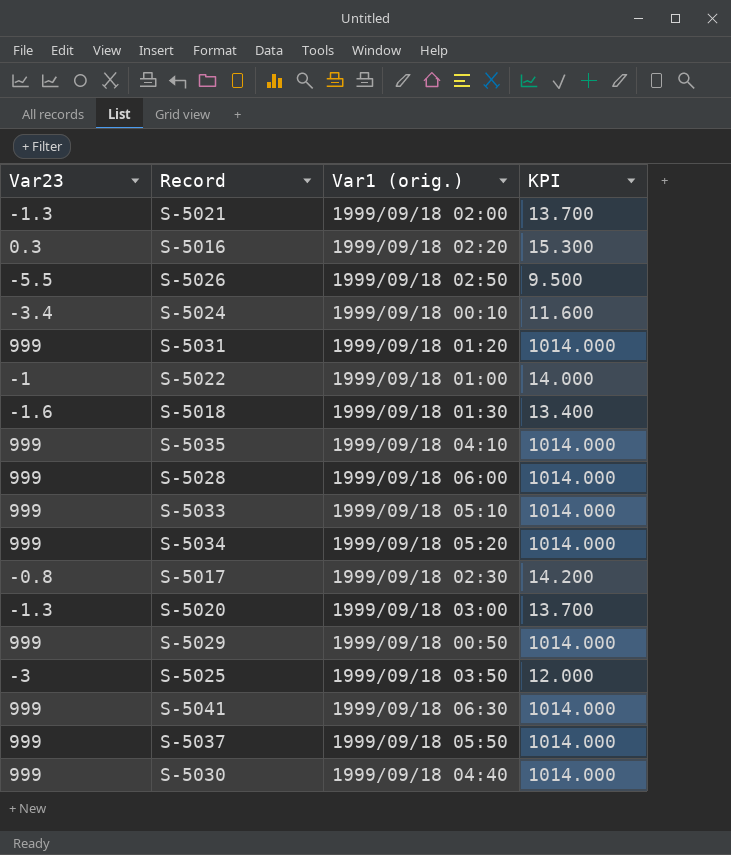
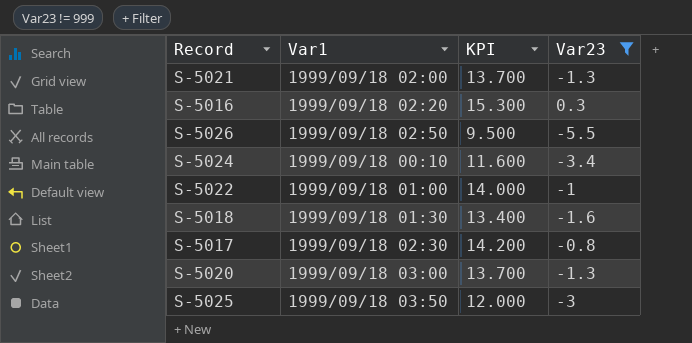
filter: none -> Var23 != 999
column name: Var1 (orig.) -> Var1
column Var23 | position: 1 -> 4

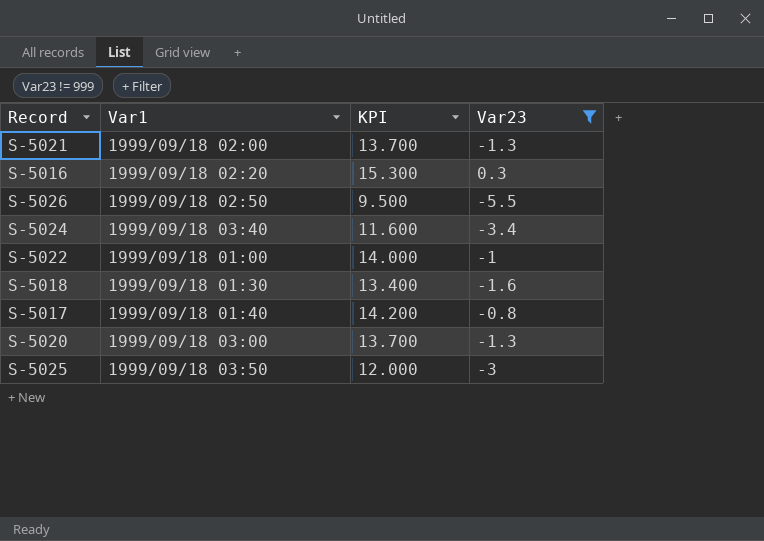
S-5024 | Var1: 1999/09/18 00:10 -> 1999/09/18 03:40
S-5017 | Var1: 1999/09/18 02:30 -> 1999/09/18 01:40

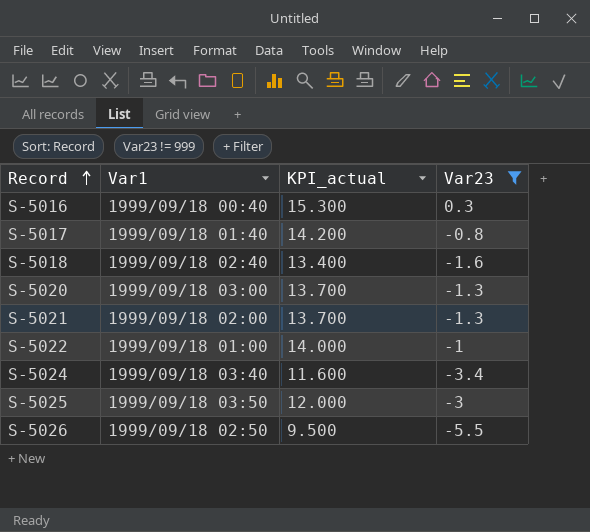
row order: none -> Record ascending
column name: KPI -> KPI_actual
S-5016 | Var1: 1999/09/18 02:20 -> 1999/09/18 00:40
S-5018 | Var1: 1999/09/18 01:30 -> 1999/09/18 02:40

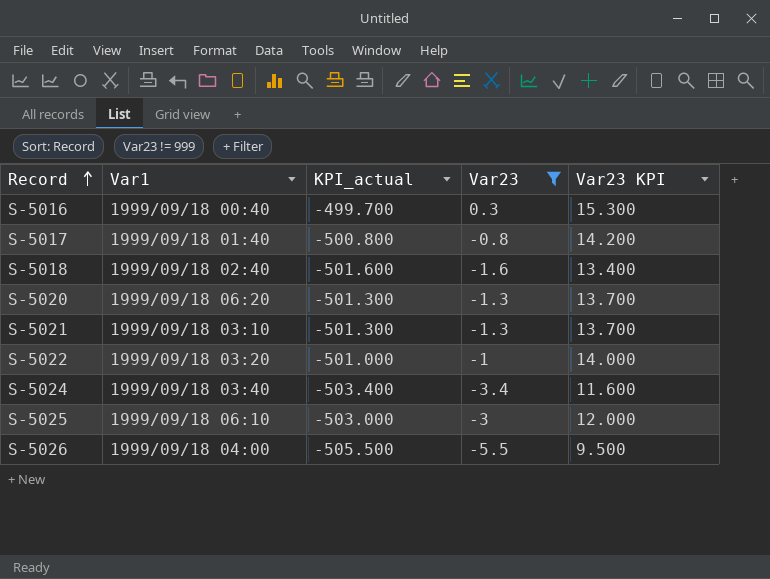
column KPI_actual | formula: [Var23] + 15 -> [Var23] - 500
column Var23 KPI | formula: none -> [Var23] + 15
S-5020 | Var1: 1999/09/18 03:00 -> 1999/09/18 06:20
S-5021 | Var1: 1999/09/18 02:00 -> 1999/09/18 03:10
S-5022 | Var1: 1999/09/18 01:00 -> 1999/09/18 03:20
S-5025 | Var1: 1999/09/18 03:50 -> 1999/09/18 06:10
S-5026 | Var1: 1999/09/18 02:50 -> 1999/09/18 04:00

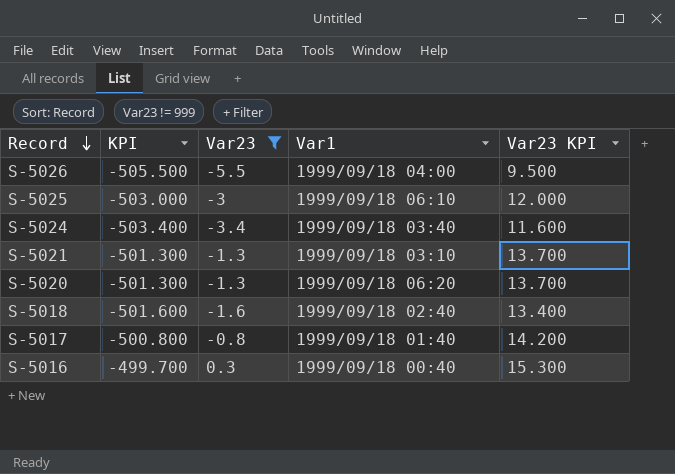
row order: Record ascending -> Record descending
column name: KPI_actual -> KPI
column Var1 | position: 2 -> 4
row S-5022: 1999/09/18 03:20 | -501.000 | -1 | 14.000 -> none

